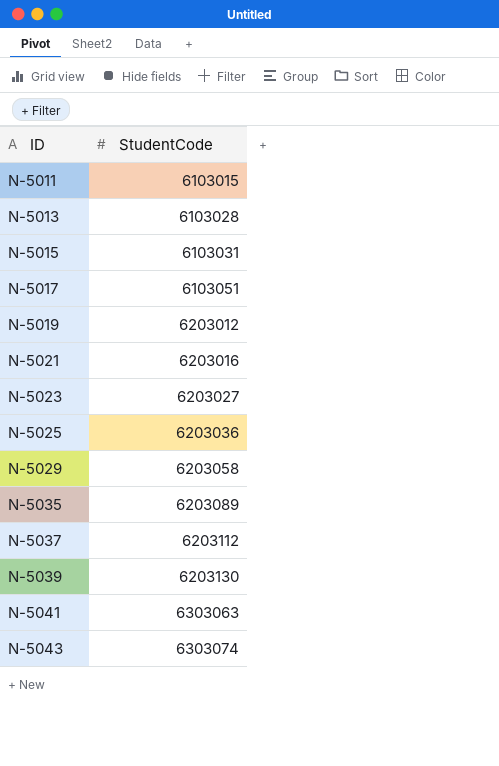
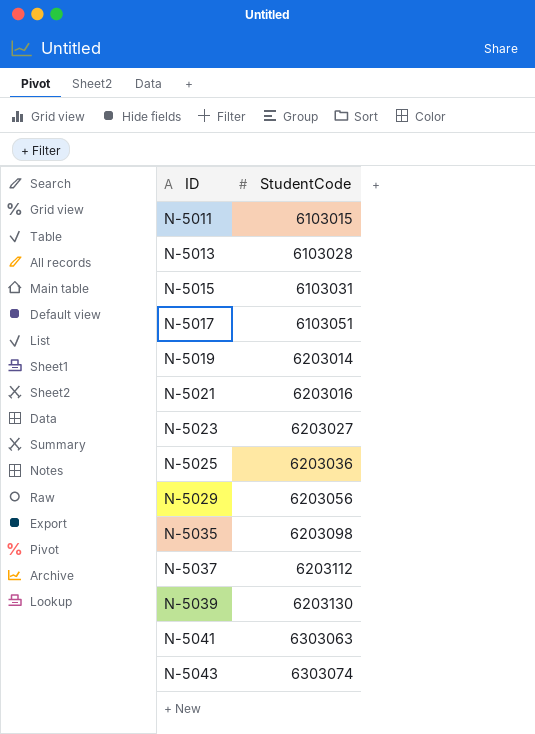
N-5019 | StudentCode: 6203012 -> 6203014
N-5029 | StudentCode: 6203058 -> 6203056
N-5035 | StudentCode: 6203089 -> 6203098

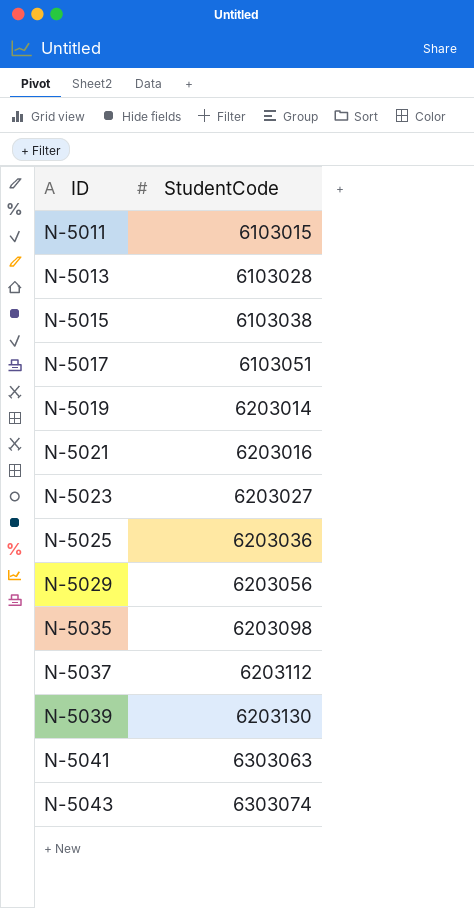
N-5015 | StudentCode: 6103031 -> 6103038

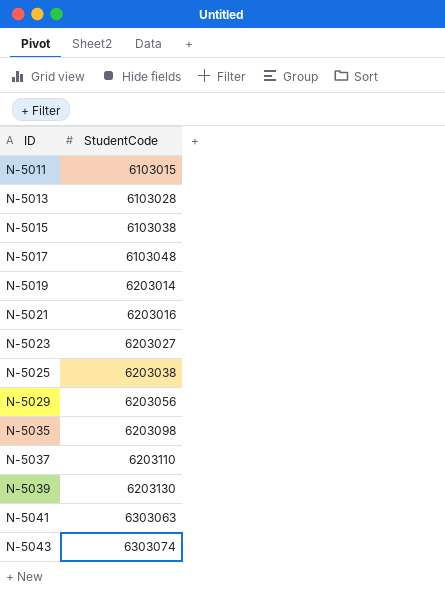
N-5017 | StudentCode: 6103051 -> 6103048
N-5025 | StudentCode: 6203036 -> 6203038
N-5037 | StudentCode: 6203112 -> 6203110

